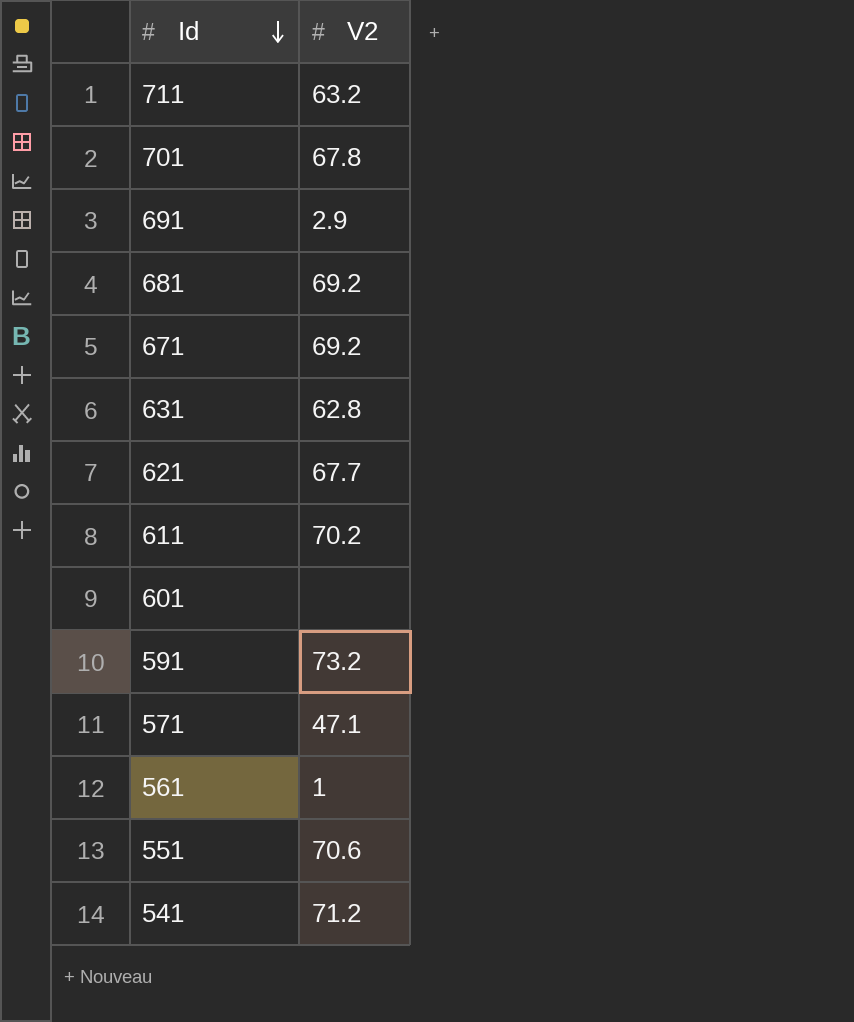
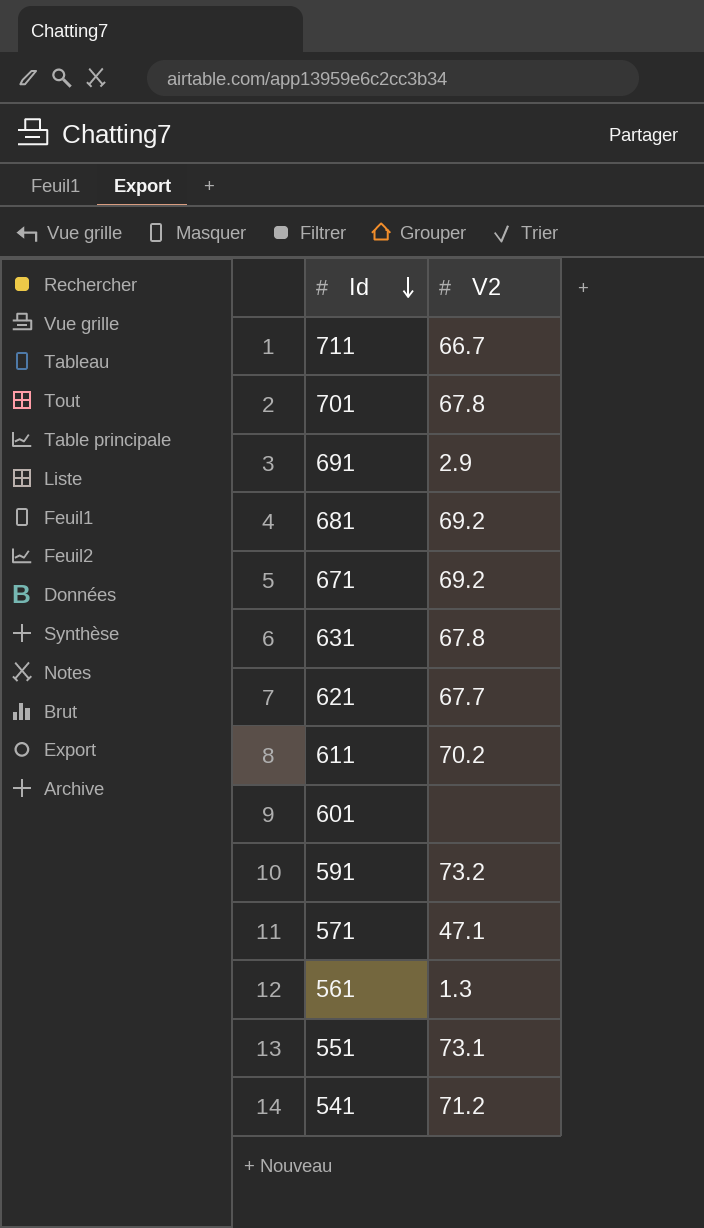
711 | V2: 63.2 -> 66.7
631 | V2: 62.8 -> 67.8
561 | V2: 1 -> 1.3
551 | V2: 70.6 -> 73.1

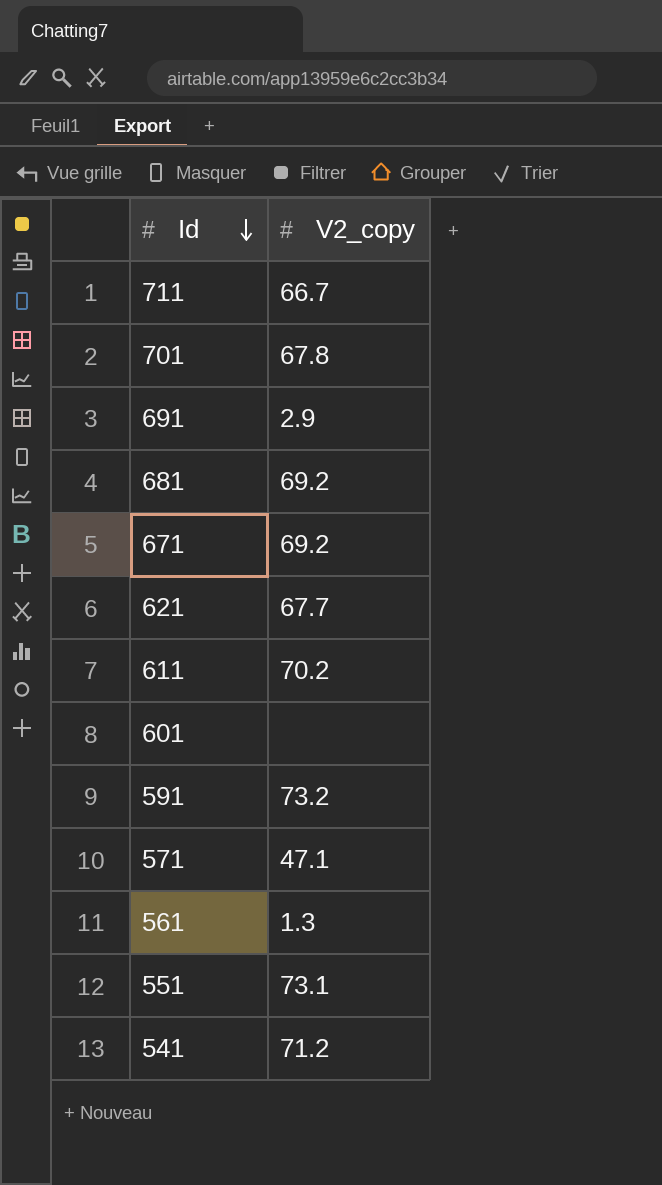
column name: V2 -> V2_copy
row 631: 67.8 -> none

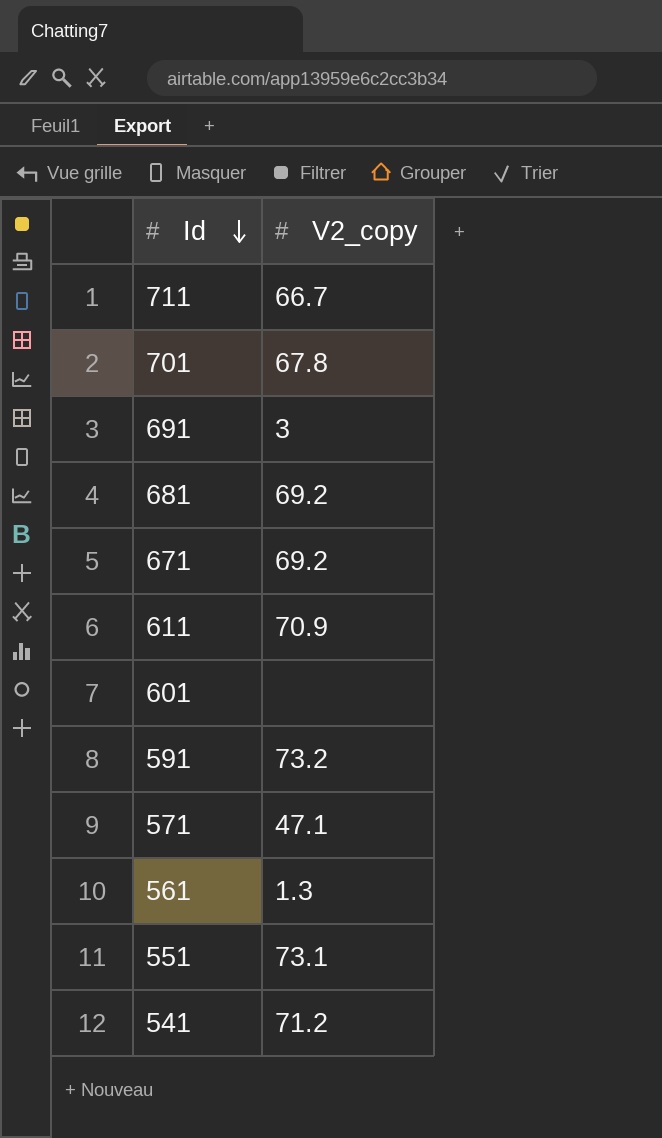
row 621: 67.7 -> none
691 | V2_copy: 2.9 -> 3
611 | V2_copy: 70.2 -> 70.9

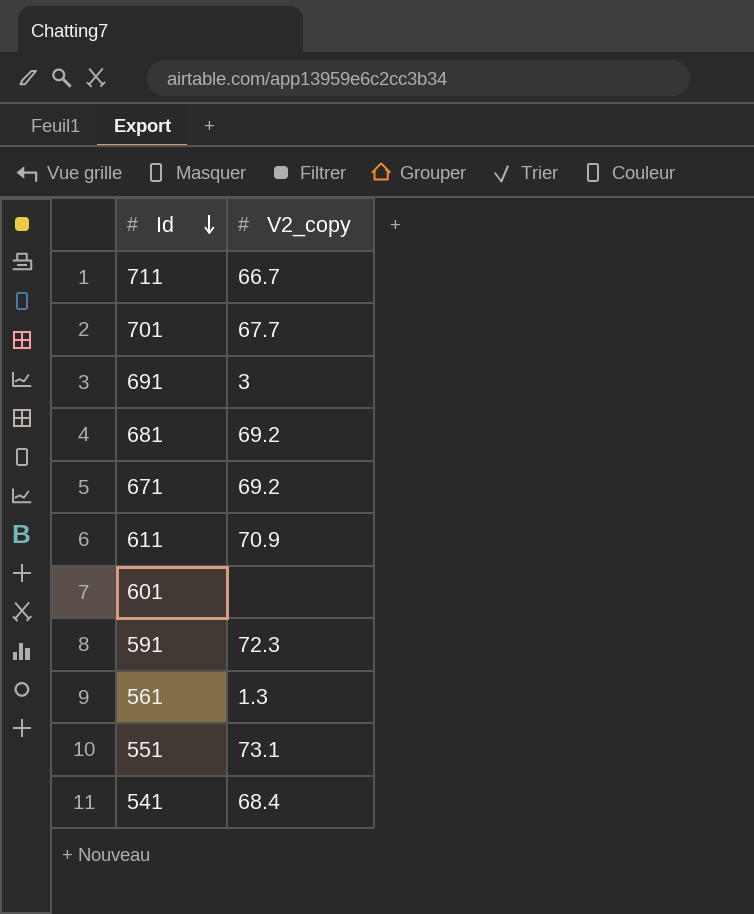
row 571: 47.1 -> none
701 | V2_copy: 67.8 -> 67.7
591 | V2_copy: 73.2 -> 72.3
541 | V2_copy: 71.2 -> 68.4

